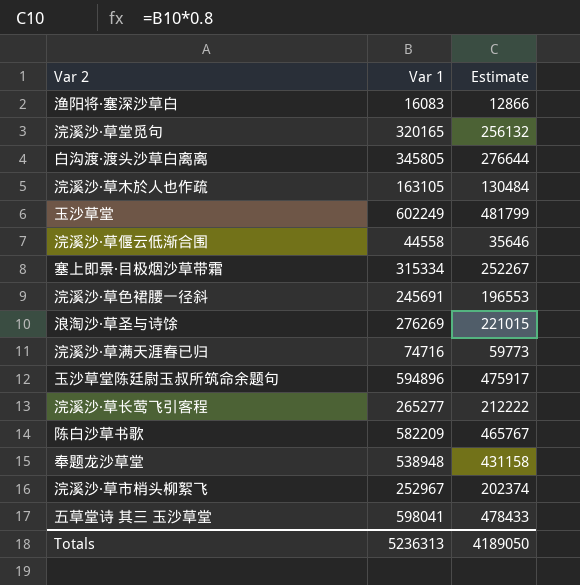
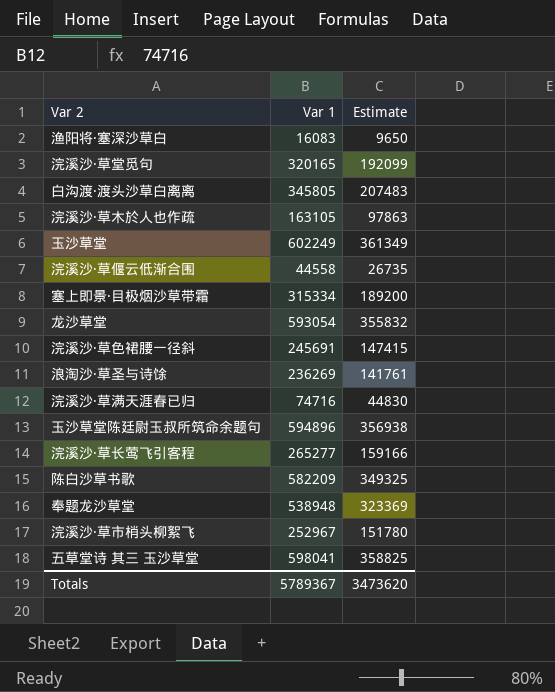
column Estimate | formula: [Var 1] * 0.8 -> [Var 1] * 0.6
row 龙沙草堂: none -> 593054 | 355832
浪淘沙·草圣与诗馀 | Var 1: 276269 -> 236269
Totals | Var 1: 5236313 -> 5789367
Totals | Estimate: 4189050 -> 3473620

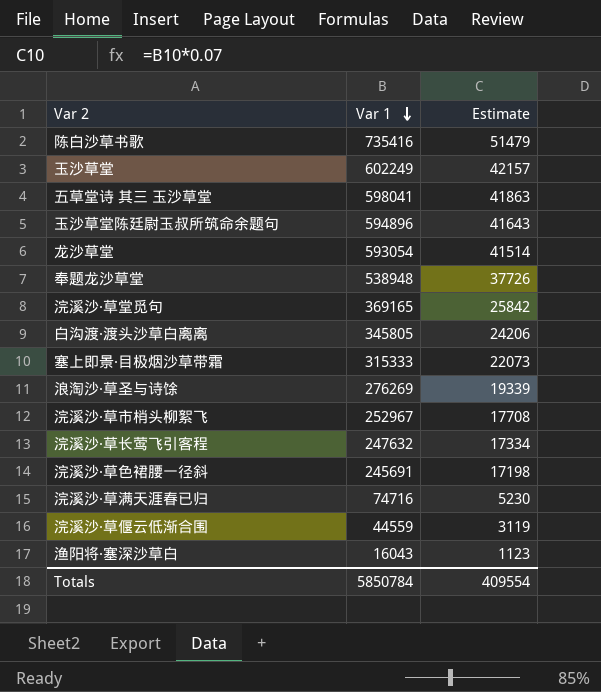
row order: none -> Var 1 descending
column Estimate | formula: [Var 1] * 0.6 -> [Var 1] * 0.07
row 浣溪沙·草木於人也作疏: 163105 | 97863 -> none
陈白沙草书歌 | Var 1: 582209 -> 735416
浣溪沙·草堂觅句 | Var 1: 320165 -> 369165
塞上即景·目极烟沙草带霜 | Var 1: 315334 -> 315333
浪淘沙·草圣与诗馀 | Var 1: 236269 -> 276269
浣溪沙·草长莺飞引客程 | Var 1: 265277 -> 247632
浣溪沙·草偃云低渐合围 | Var 1: 44558 -> 44559
渔阳将·塞深沙草白 | Var 1: 16083 -> 16043
Totals | Var 1: 5789367 -> 5850784
Totals | Estimate: 3473620 -> 409554

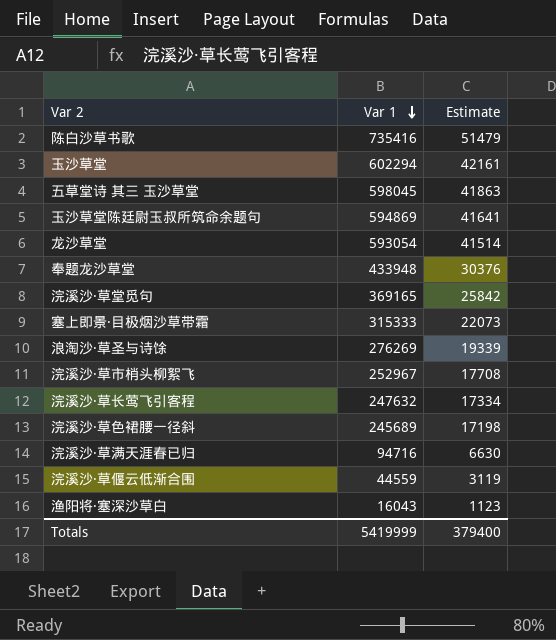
row 白沟渡·渡头沙草白离离: 345805 | 24206 -> none
玉沙草堂 | Var 1: 602249 -> 602294
玉沙草堂 | Estimate: 42157 -> 42161
五草堂诗 其三 玉沙草堂 | Var 1: 598041 -> 598045
玉沙草堂陈廷尉玉叔所筑命余题句 | Var 1: 594896 -> 594869
玉沙草堂陈廷尉玉叔所筑命余题句 | Estimate: 41643 -> 41641
奉题龙沙草堂 | Var 1: 538948 -> 433948
奉题龙沙草堂 | Estimate: 37726 -> 30376
浣溪沙·草色裙腰一径斜 | Var 1: 245691 -> 245689
浣溪沙·草满天涯春已归 | Var 1: 74716 -> 94716
浣溪沙·草满天涯春已归 | Estimate: 5230 -> 6630
Totals | Var 1: 5850784 -> 5419999
Totals | Estimate: 409554 -> 379400

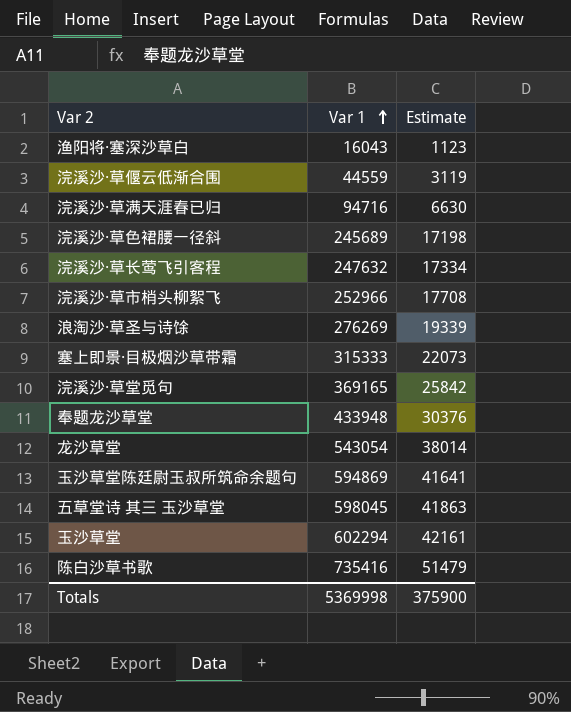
row order: Var 1 descending -> Var 1 ascending
浣溪沙·草市梢头柳絮飞 | Var 1: 252967 -> 252966
龙沙草堂 | Var 1: 593054 -> 543054
龙沙草堂 | Estimate: 41514 -> 38014
Totals | Var 1: 5419999 -> 5369998
Totals | Estimate: 379400 -> 375900

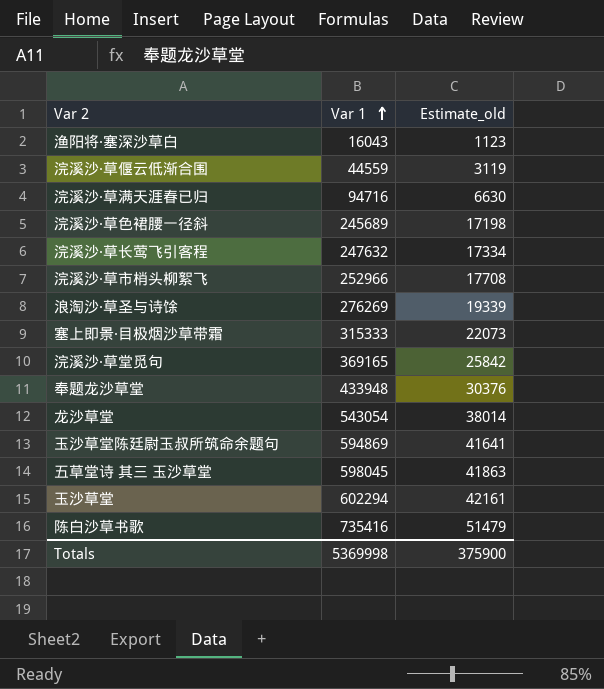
column name: Estimate -> Estimate_old

